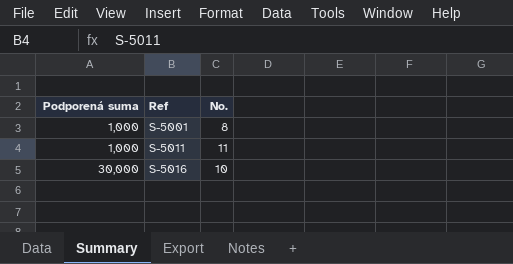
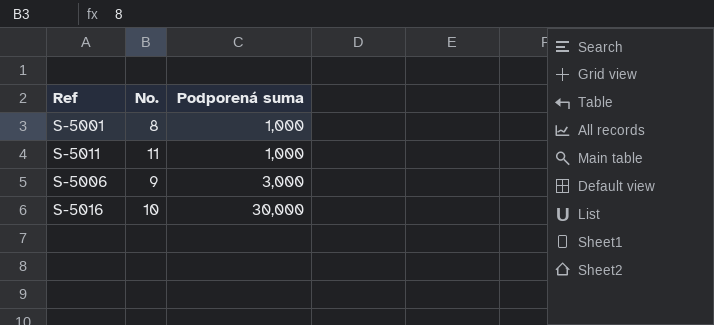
column Podporená suma | position: 1 -> 3
row S-5006: none -> 9 | 3,000

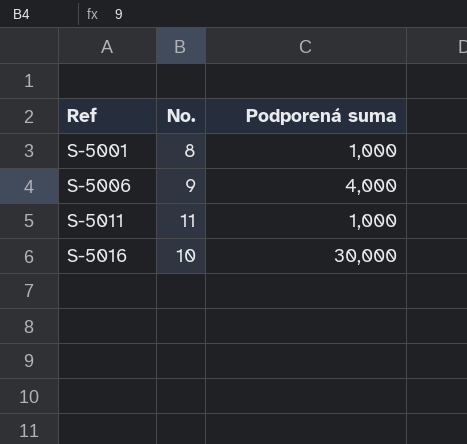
row order: Podporená suma ascending -> Ref ascending
S-5006 | Podporená suma: 3,000 -> 4,000

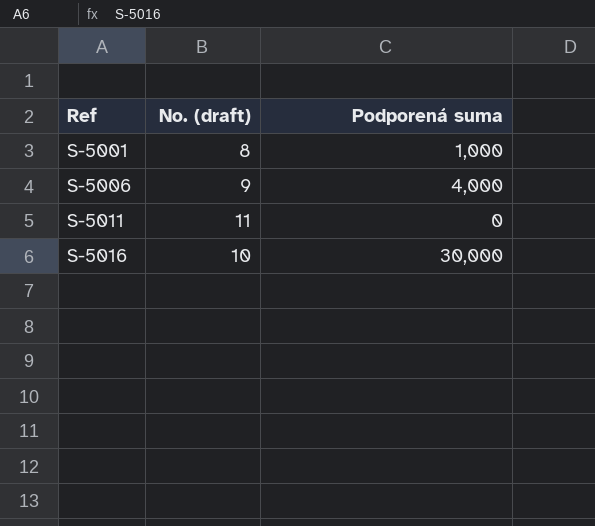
column name: No. -> No. (draft)
S-5011 | Podporená suma: 1,000 -> 0

